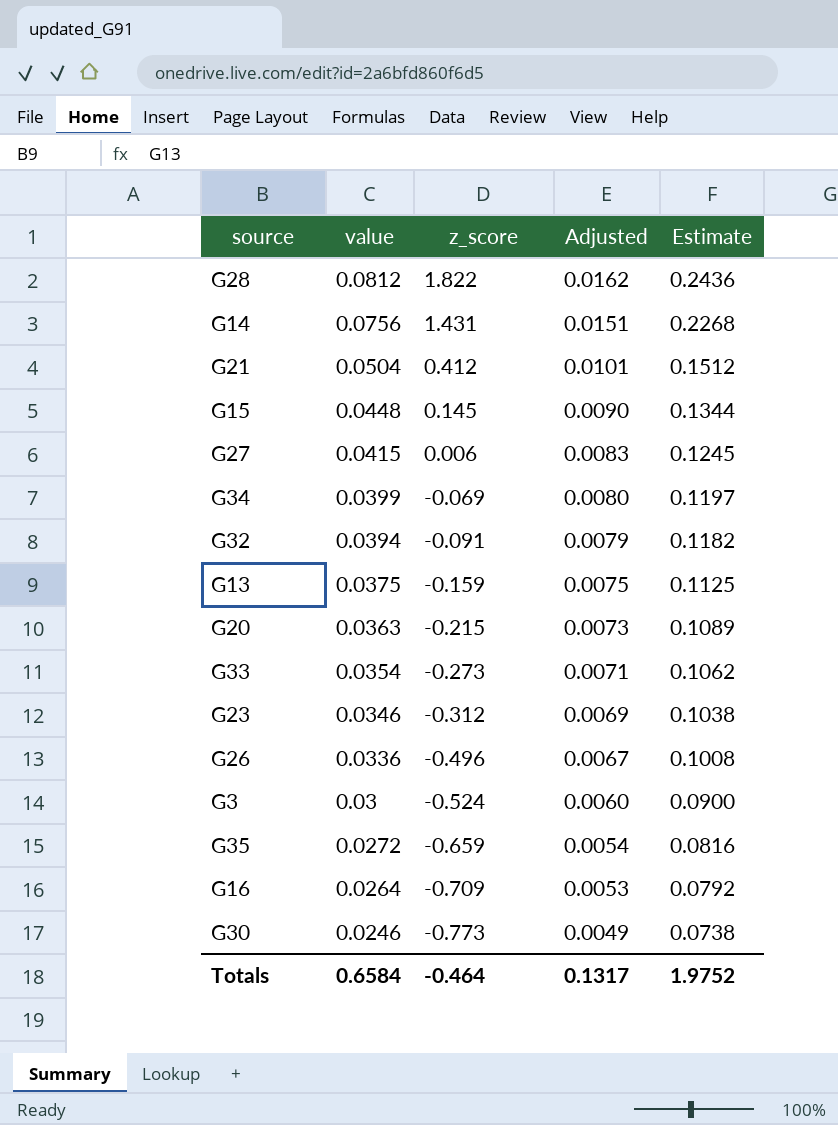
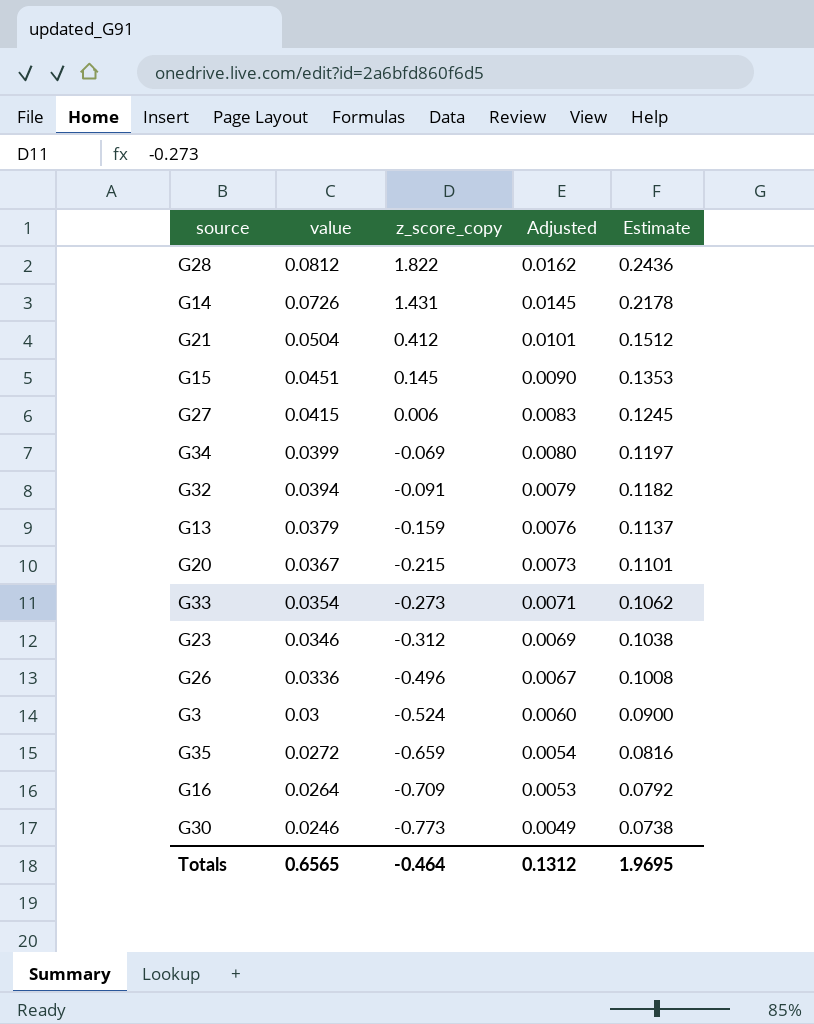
column name: z_score -> z_score_copy
G14 | value: 0.0756 -> 0.0726
G14 | Adjusted: 0.0151 -> 0.0145
G14 | Estimate: 0.2268 -> 0.2178
G15 | value: 0.0448 -> 0.0451
G15 | Estimate: 0.1344 -> 0.1353
G13 | value: 0.0375 -> 0.0379
G13 | Adjusted: 0.0075 -> 0.0076
G13 | Estimate: 0.1125 -> 0.1137
G20 | value: 0.0363 -> 0.0367
G20 | Estimate: 0.1089 -> 0.1101
Totals | value: 0.6584 -> 0.6565
Totals | Adjusted: 0.1317 -> 0.1312
Totals | Estimate: 1.9752 -> 1.9695

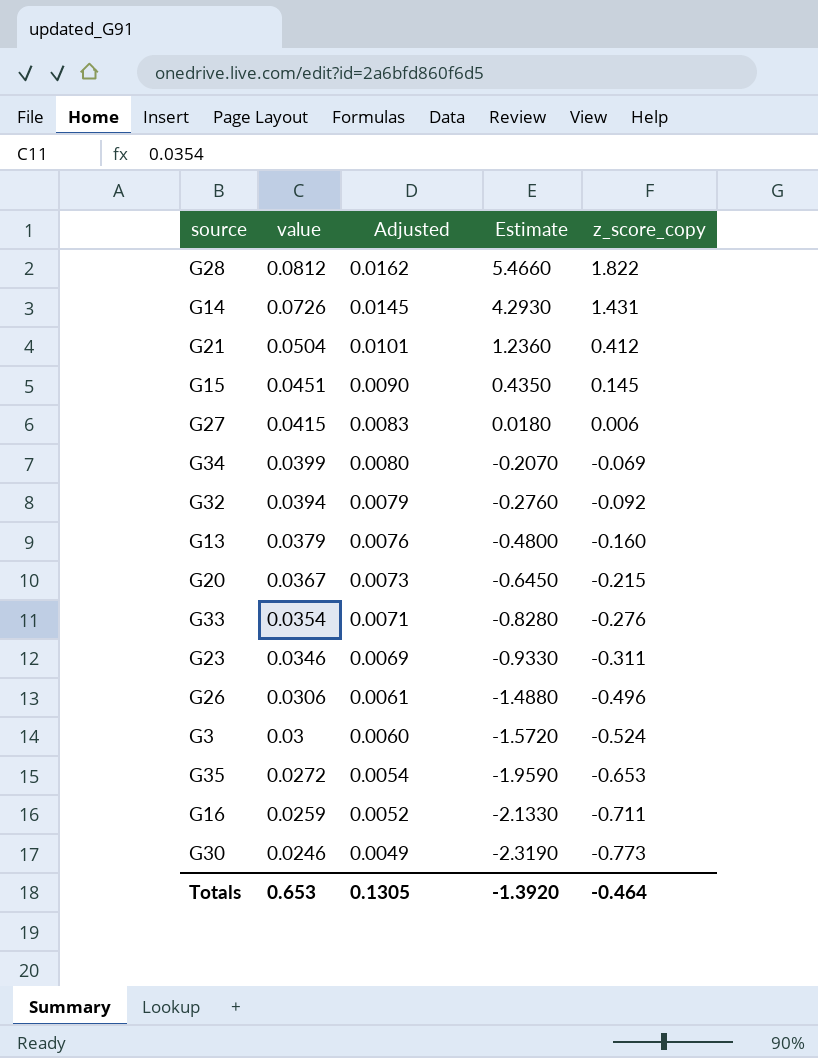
column Estimate | formula: [value] * 3 -> [z_score_copy] * 3
column z_score_copy | position: 3 -> 5
G32 | z_score_copy: -0.091 -> -0.092
G13 | z_score_copy: -0.159 -> -0.160
G33 | z_score_copy: -0.273 -> -0.276
G23 | z_score_copy: -0.312 -> -0.311
G26 | value: 0.0336 -> 0.0306
G26 | Adjusted: 0.0067 -> 0.0061
G35 | z_score_copy: -0.659 -> -0.653
G16 | value: 0.0264 -> 0.0259
G16 | Adjusted: 0.0053 -> 0.0052
G16 | z_score_copy: -0.709 -> -0.711
Totals | value: 0.6565 -> 0.653
Totals | Adjusted: 0.1312 -> 0.1305
Totals | Estimate: 1.9695 -> -1.3920

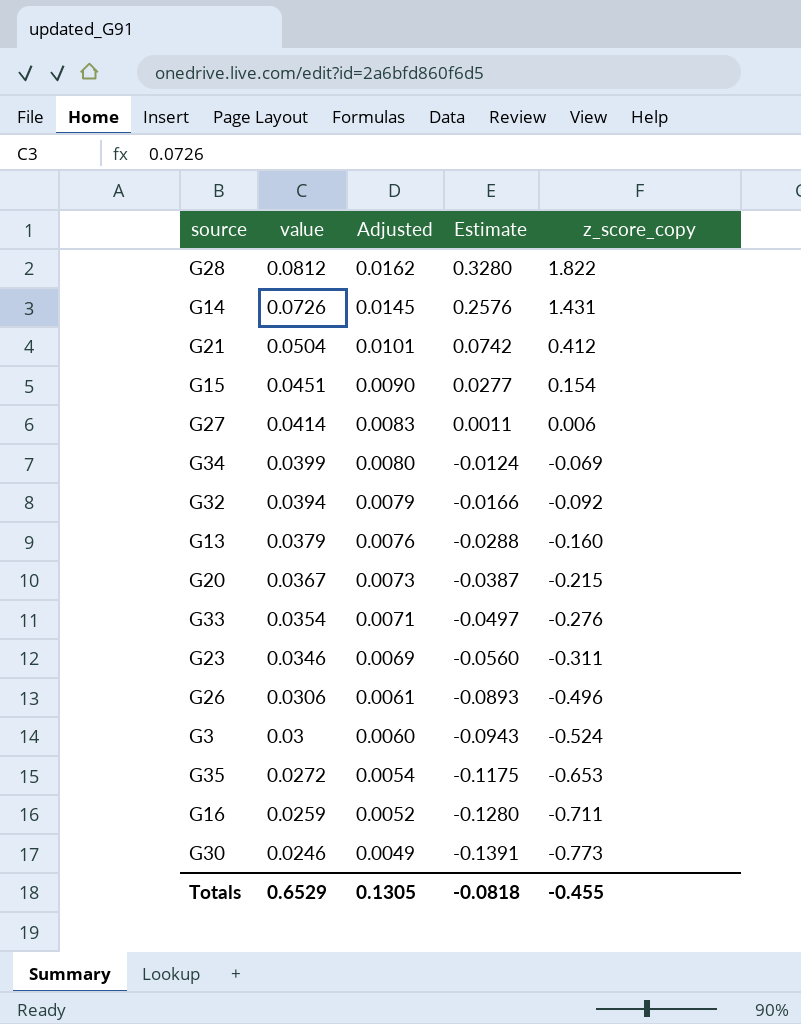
column Estimate | formula: [z_score_copy] * 3 -> [z_score_copy] * 0.18
G15 | z_score_copy: 0.145 -> 0.154
G27 | value: 0.0415 -> 0.0414
Totals | value: 0.653 -> 0.6529
Totals | Estimate: -1.3920 -> -0.0818
Totals | z_score_copy: -0.464 -> -0.455

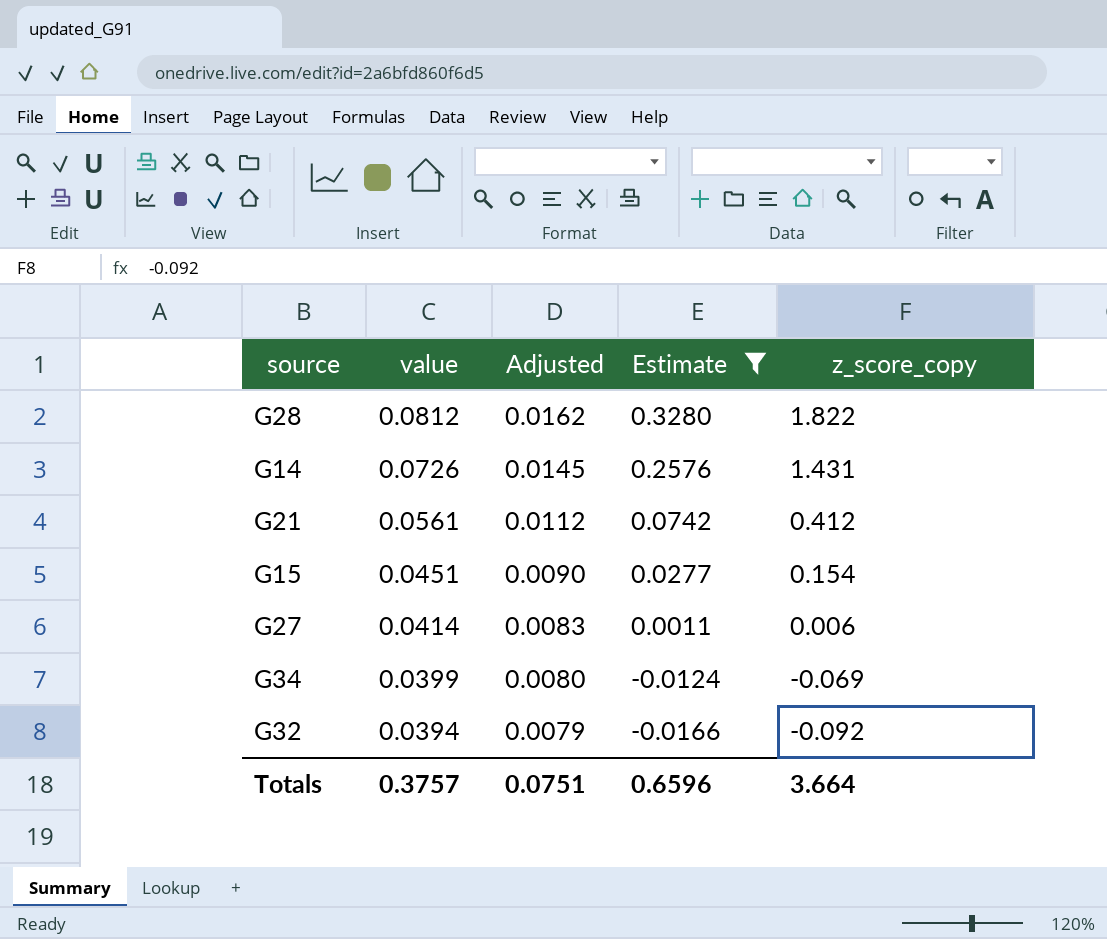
filter: none -> Estimate >= -0.0166
G21 | value: 0.0504 -> 0.0561
G21 | Adjusted: 0.0101 -> 0.0112
Totals | value: 0.6529 -> 0.3757
Totals | Adjusted: 0.1305 -> 0.0751
Totals | Estimate: -0.0818 -> 0.6596
Totals | z_score_copy: -0.455 -> 3.664

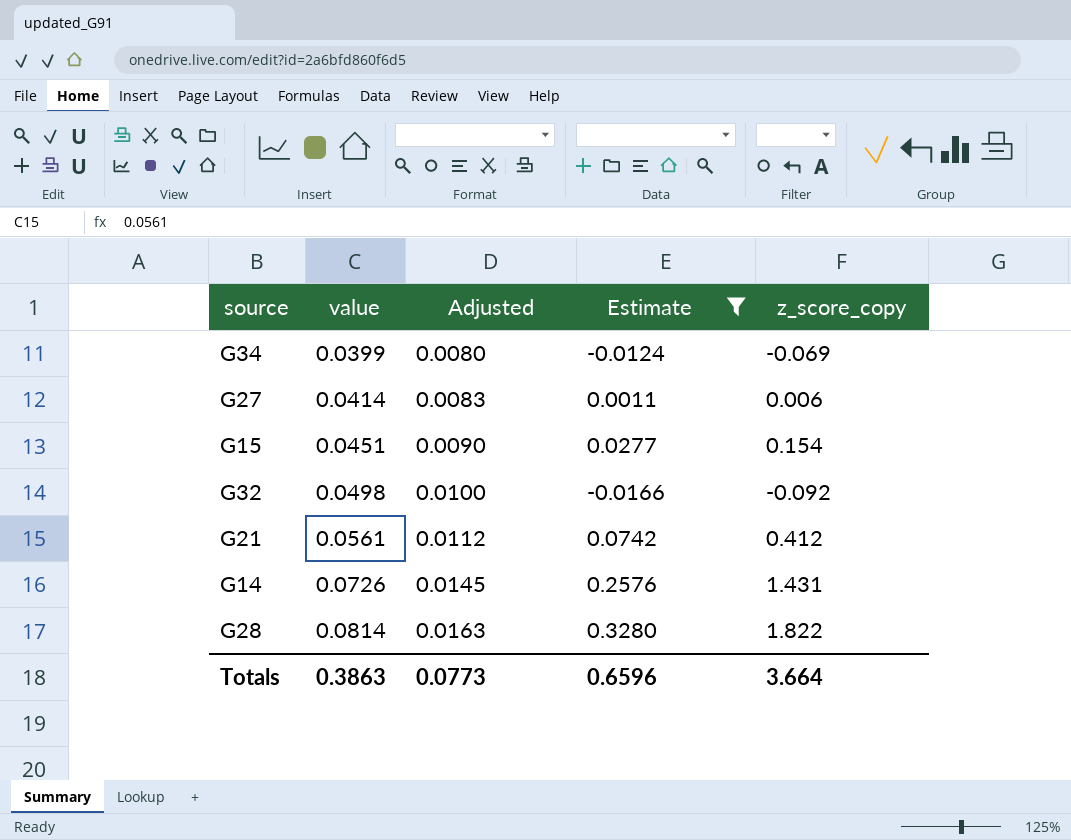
row order: value descending -> value ascending
G32 | value: 0.0394 -> 0.0498
G32 | Adjusted: 0.0079 -> 0.0100
G28 | value: 0.0812 -> 0.0814
G28 | Adjusted: 0.0162 -> 0.0163
Totals | value: 0.3757 -> 0.3863
Totals | Adjusted: 0.0751 -> 0.0773

